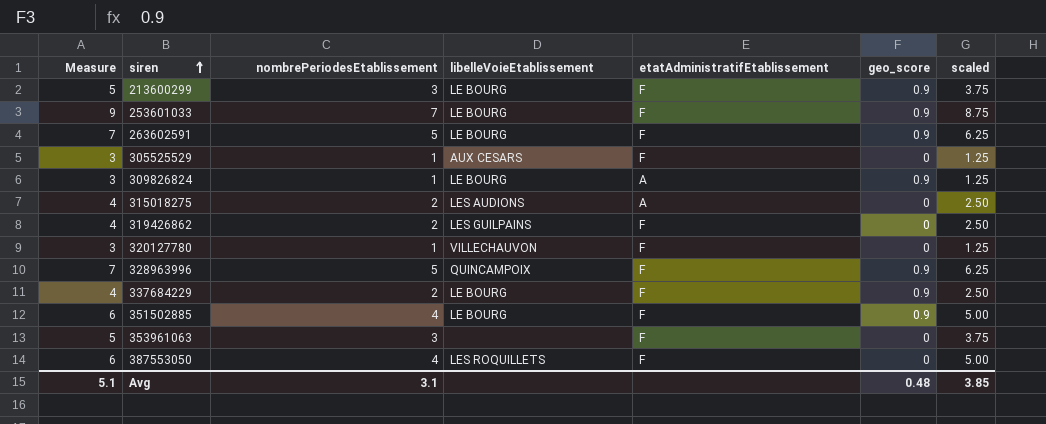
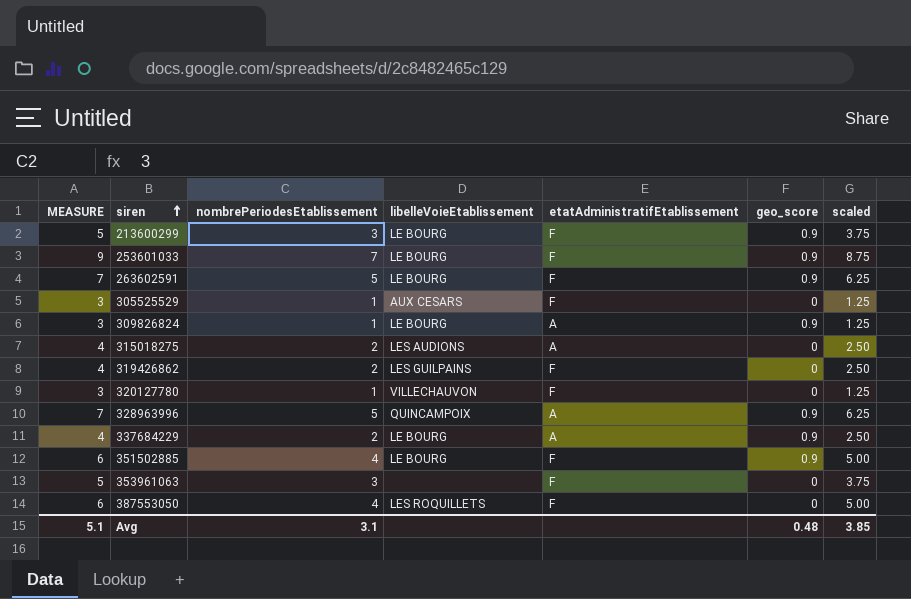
column name: Measure -> MEASURE
328963996 | etatAdministratifEtablissement: F -> A
337684229 | etatAdministratifEtablissement: F -> A

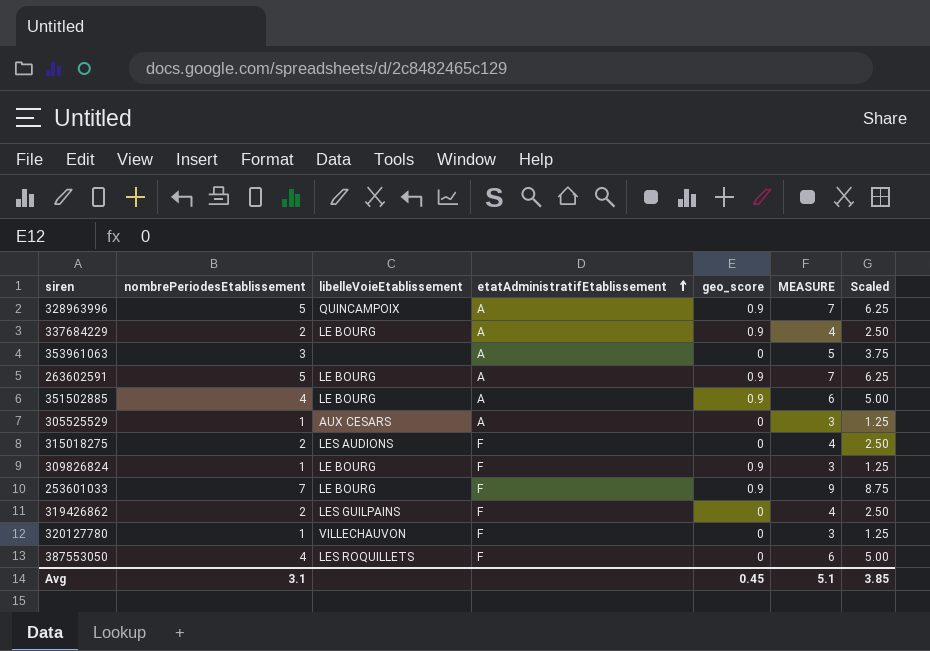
row order: siren ascending -> etatAdministratifEtablissement ascending
column MEASURE | position: 1 -> 6
column name: scaled -> Scaled
row 213600299: 5 | 3 | LE BOURG | F | 0.9 | 3.75 -> none
353961063 | etatAdministratifEtablissement: F -> A
263602591 | etatAdministratifEtablissement: F -> A
351502885 | etatAdministratifEtablissement: F -> A
305525529 | etatAdministratifEtablissement: F -> A
315018275 | etatAdministratifEtablissement: A -> F
309826824 | etatAdministratifEtablissement: A -> F
Avg | geo_score: 0.48 -> 0.45

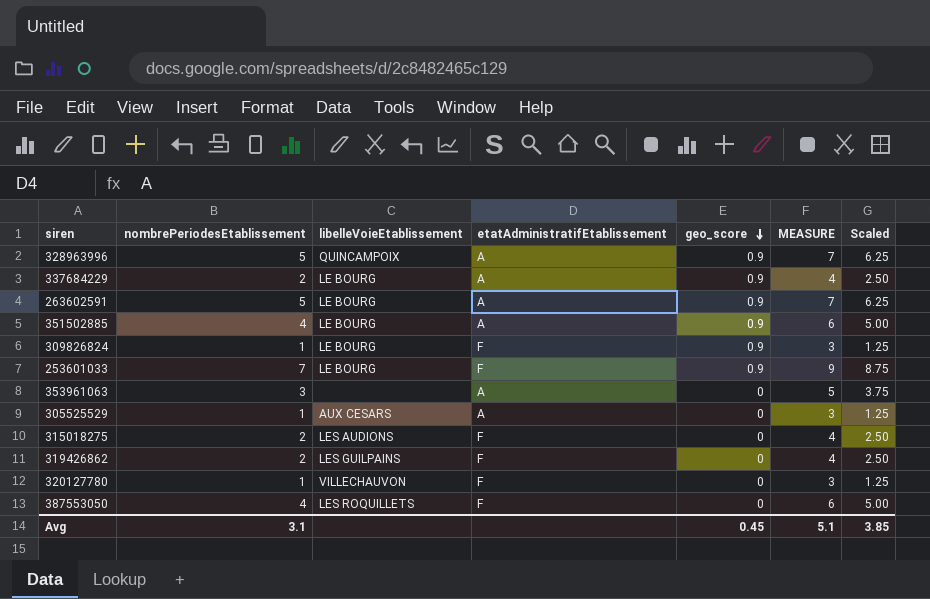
row order: etatAdministratifEtablissement ascending -> geo_score descending

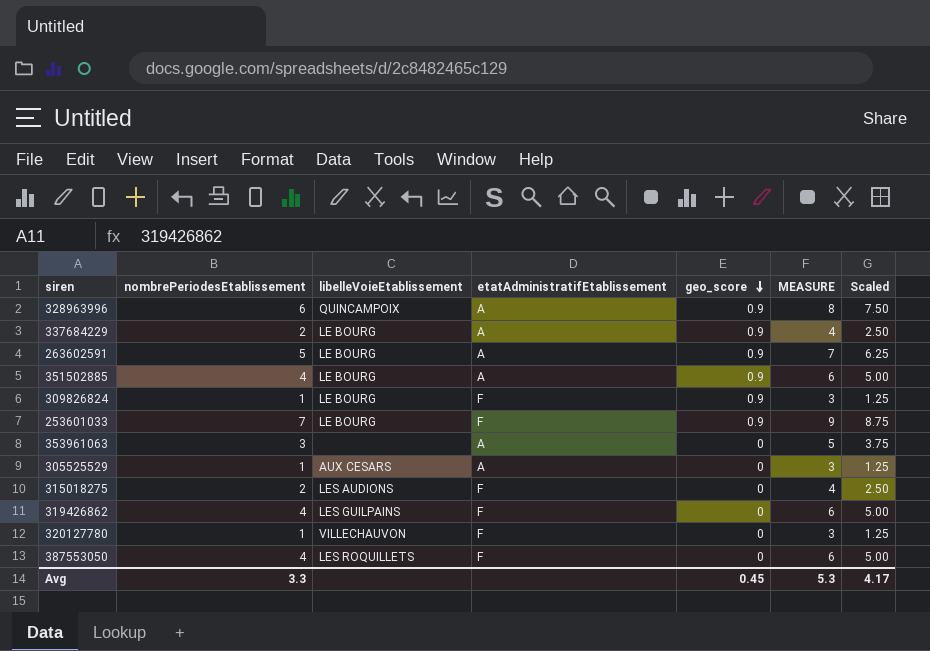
328963996 | nombrePeriodesEtablissement: 5 -> 6
328963996 | MEASURE: 7 -> 8
328963996 | Scaled: 6.25 -> 7.50
319426862 | nombrePeriodesEtablissement: 2 -> 4
319426862 | MEASURE: 4 -> 6
319426862 | Scaled: 2.50 -> 5.00
Avg | nombrePeriodesEtablissement: 3.1 -> 3.3
Avg | MEASURE: 5.1 -> 5.3
Avg | Scaled: 3.85 -> 4.17

